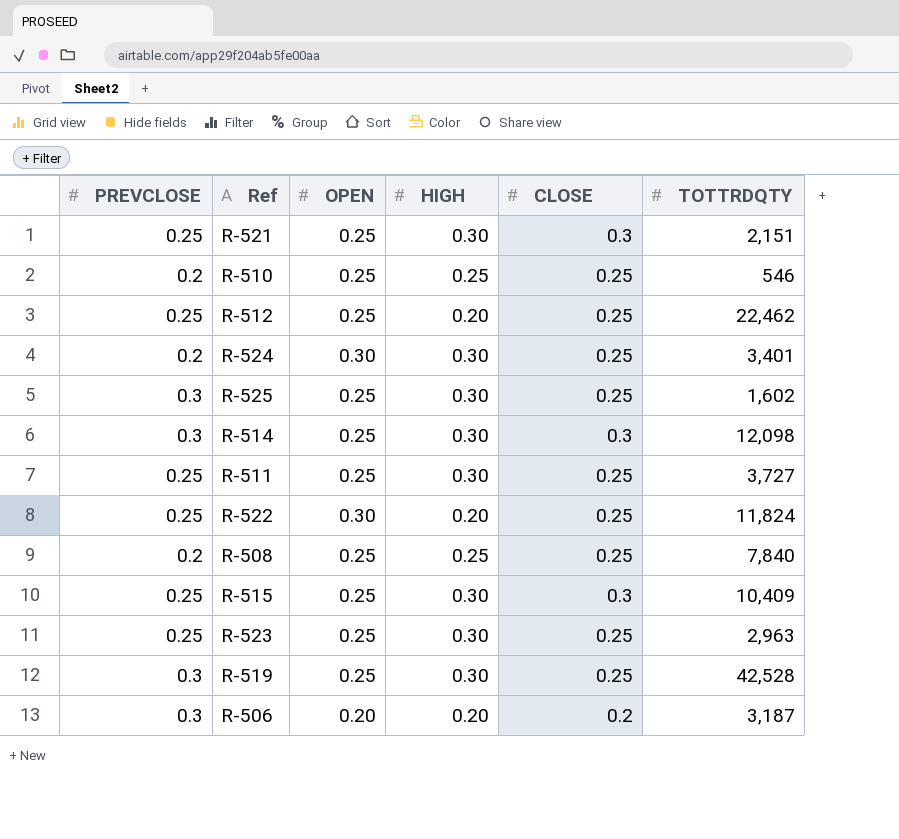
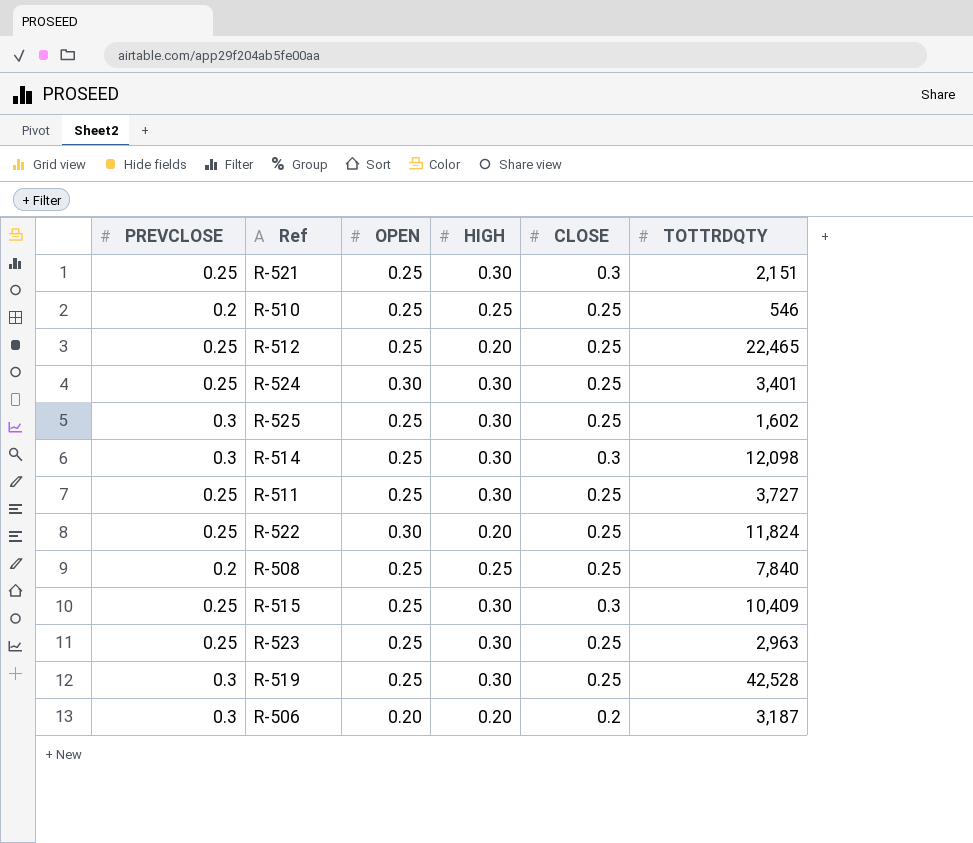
R-512 | TOTTRDQTY: 22,462 -> 22,465
R-524 | PREVCLOSE: 0.2 -> 0.25

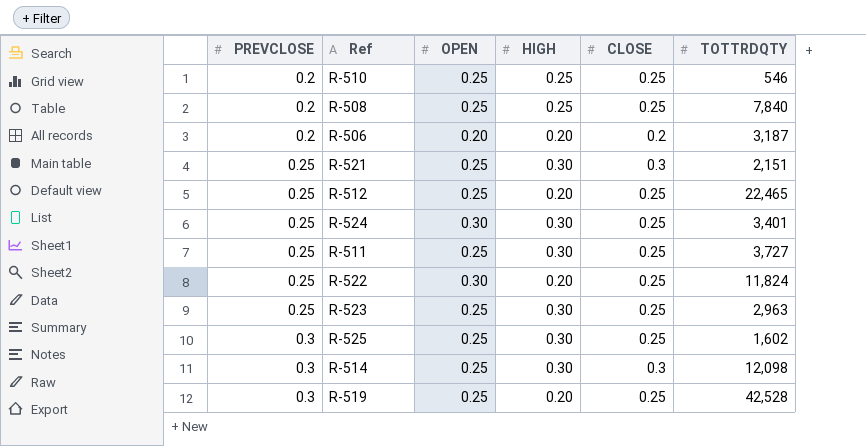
row order: none -> PREVCLOSE ascending
row R-515: 0.25 | 0.25 | 0.30 | 0.3 | 10,409 -> none
R-506 | PREVCLOSE: 0.3 -> 0.2
R-519 | HIGH: 0.30 -> 0.20

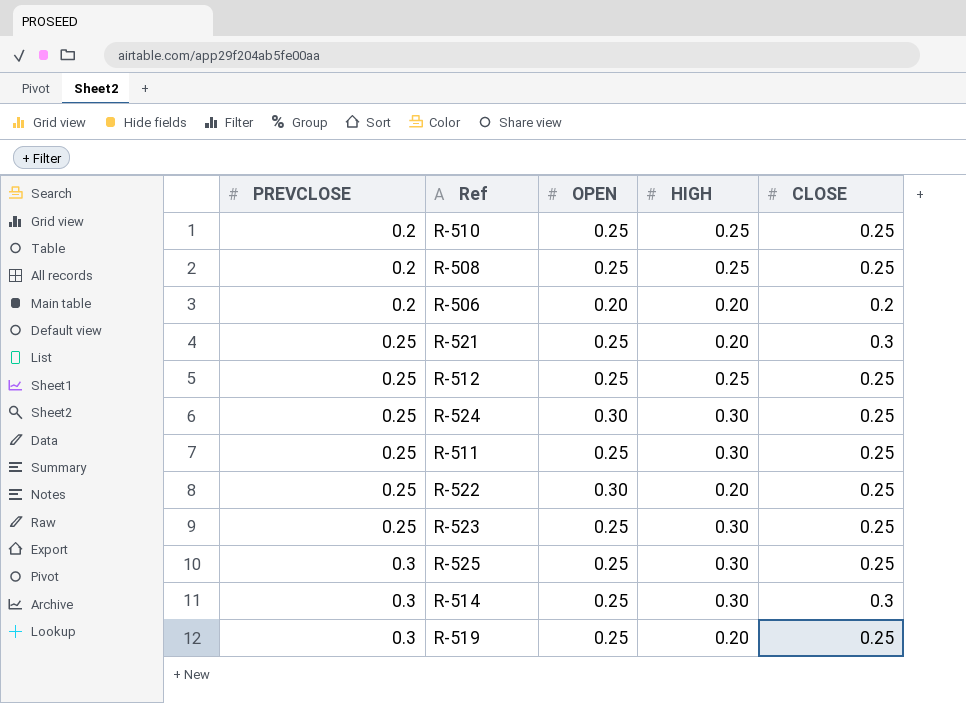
column TOTTRDQTY | position: 6 -> none
R-521 | HIGH: 0.30 -> 0.20
R-512 | HIGH: 0.20 -> 0.25

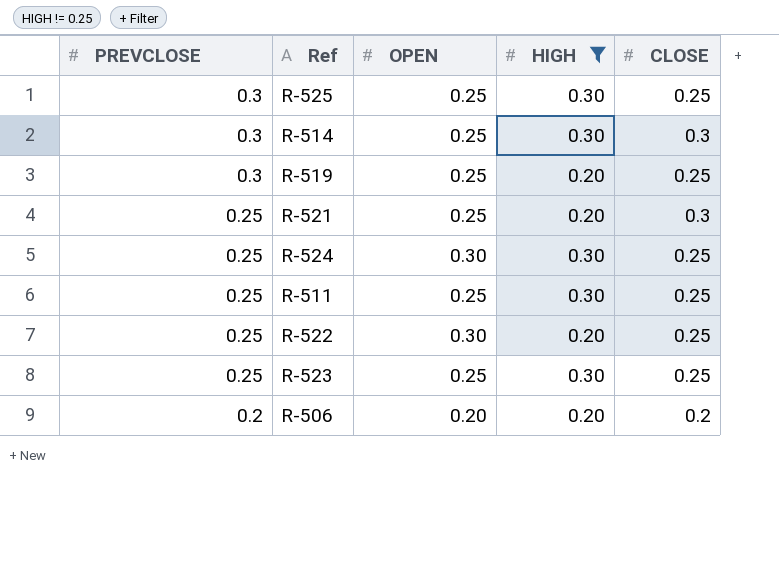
filter: none -> HIGH != 0.25
row order: PREVCLOSE ascending -> PREVCLOSE descending

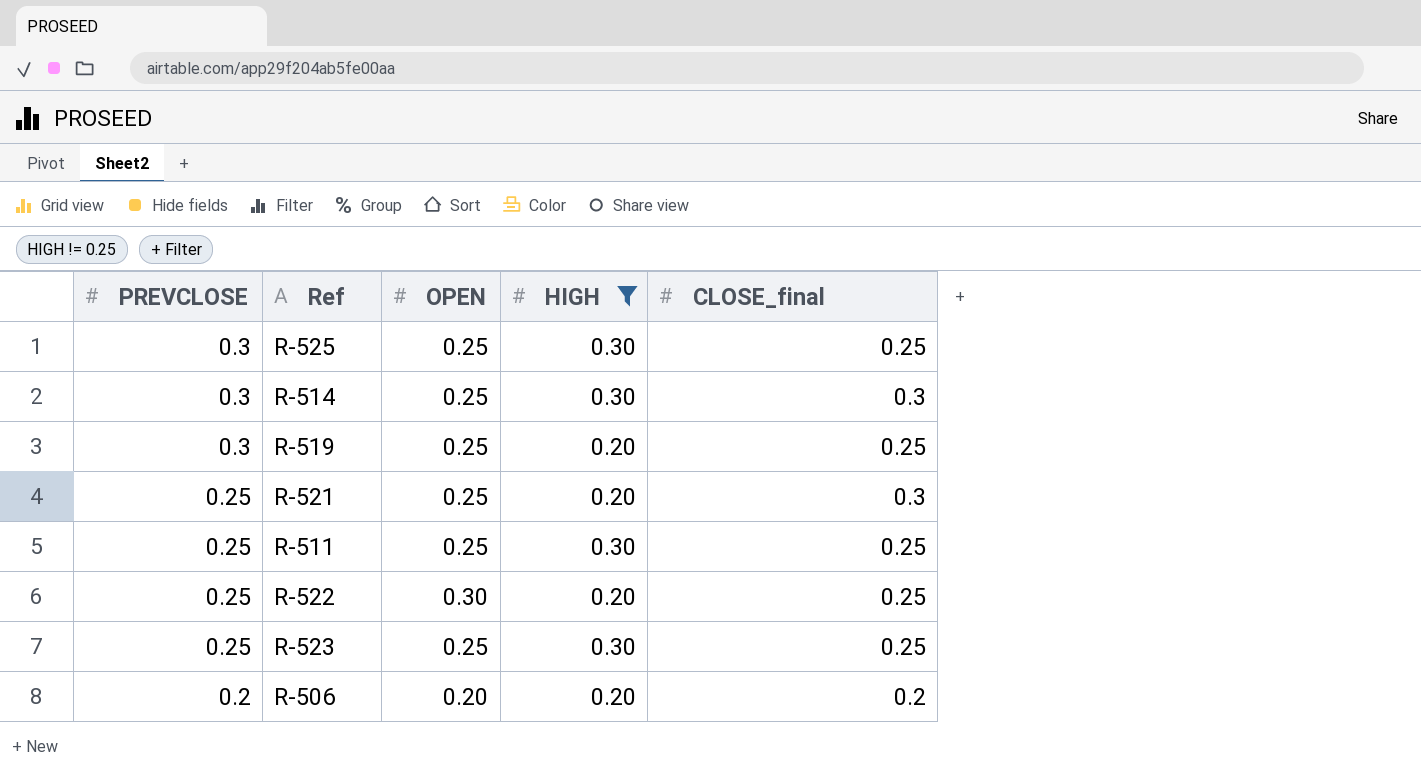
column name: CLOSE -> CLOSE_final
row R-524: 0.25 | 0.30 | 0.30 | 0.25 -> none

